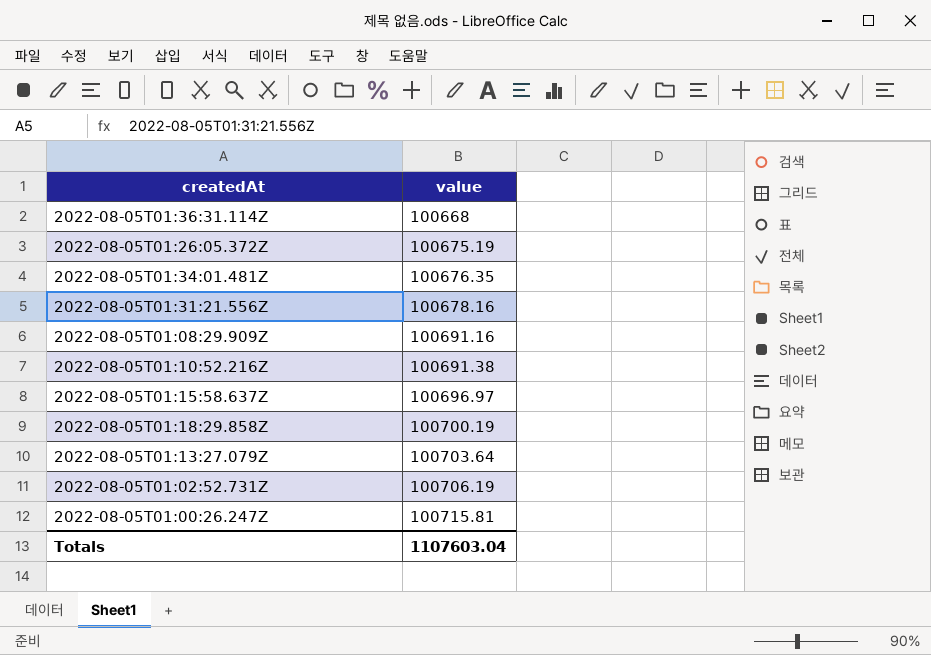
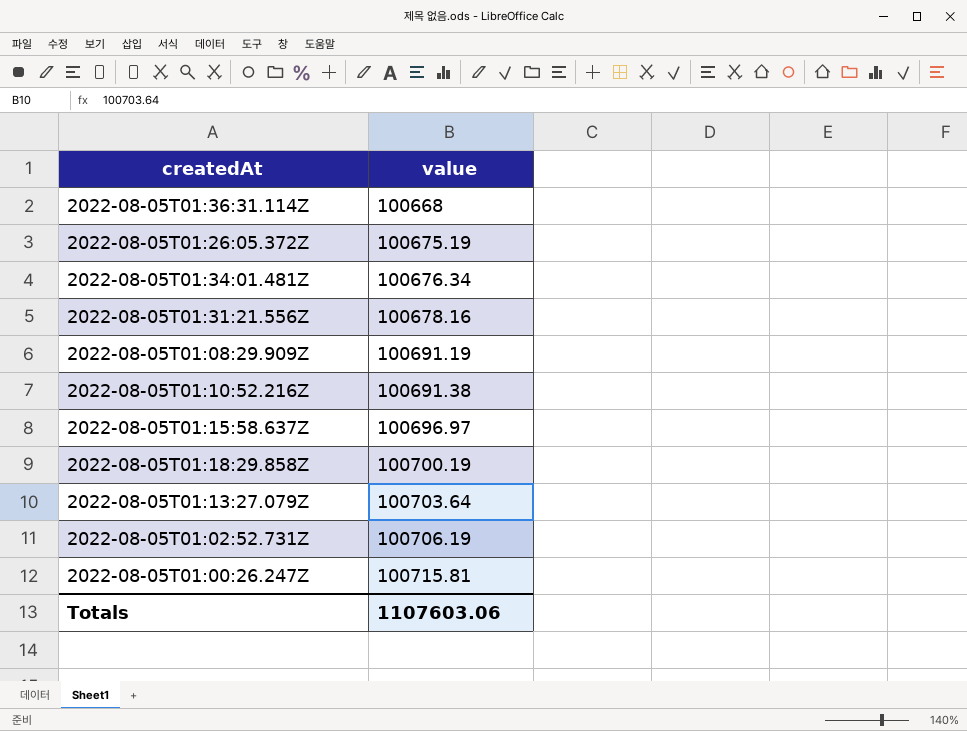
2022-08-05T01:34:01.481Z | value: 100676.35 -> 100676.34
2022-08-05T01:08:29.909Z | value: 100691.16 -> 100691.19
Totals | value: 1107603.04 -> 1107603.06

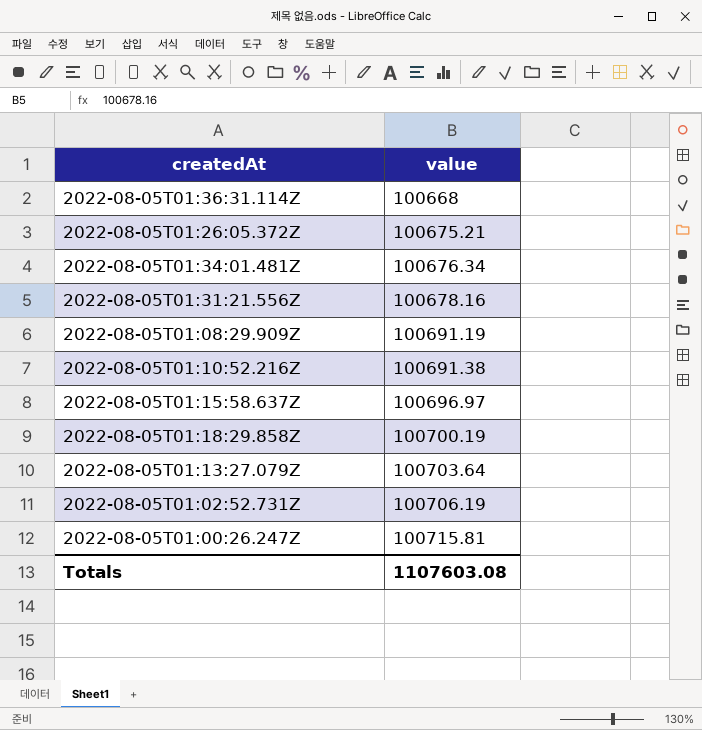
2022-08-05T01:26:05.372Z | value: 100675.19 -> 100675.21
Totals | value: 1107603.06 -> 1107603.08

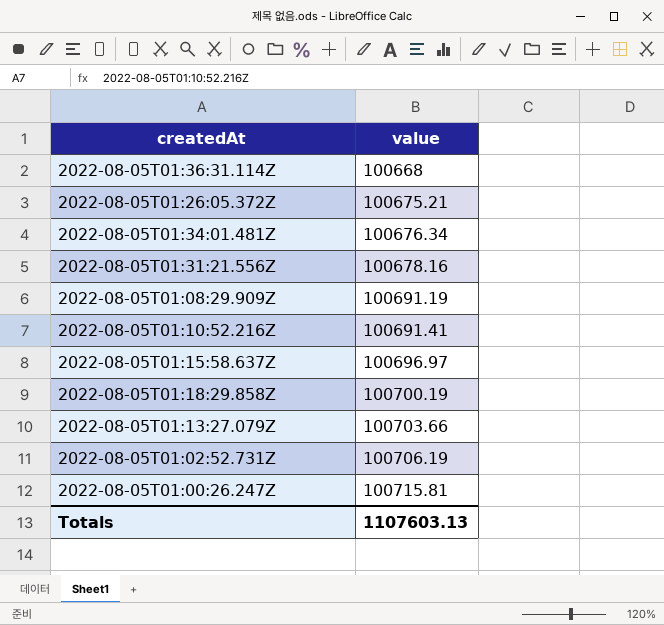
2022-08-05T01:10:52.216Z | value: 100691.38 -> 100691.41
2022-08-05T01:13:27.079Z | value: 100703.64 -> 100703.66
Totals | value: 1107603.08 -> 1107603.13

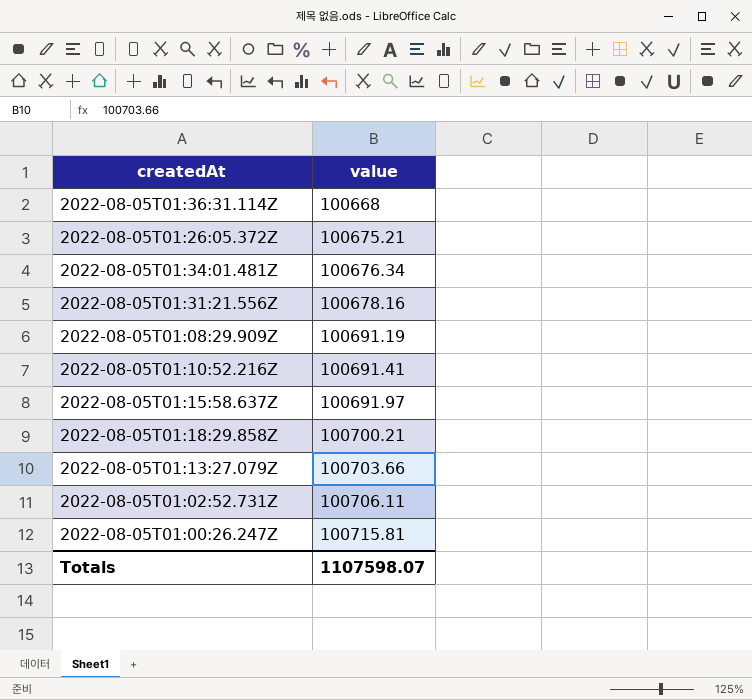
2022-08-05T01:15:58.637Z | value: 100696.97 -> 100691.97
2022-08-05T01:18:29.858Z | value: 100700.19 -> 100700.21
2022-08-05T01:02:52.731Z | value: 100706.19 -> 100706.11
Totals | value: 1107603.13 -> 1107598.07

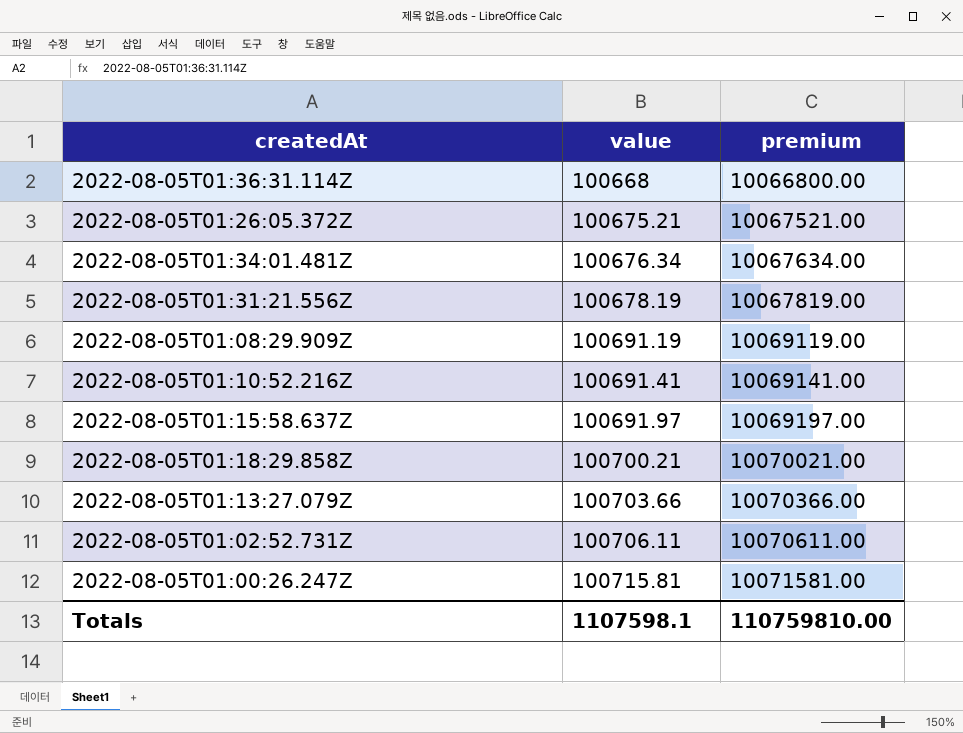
column premium | formula: none -> [value] * 100
2022-08-05T01:31:21.556Z | value: 100678.16 -> 100678.19
Totals | value: 1107598.07 -> 1107598.1

